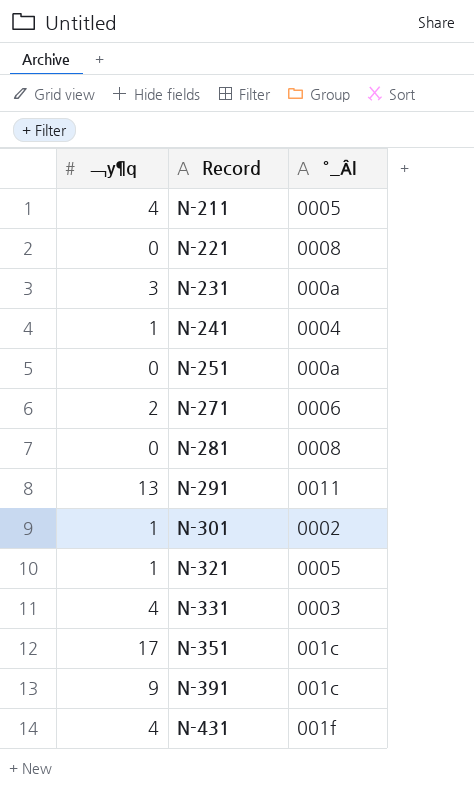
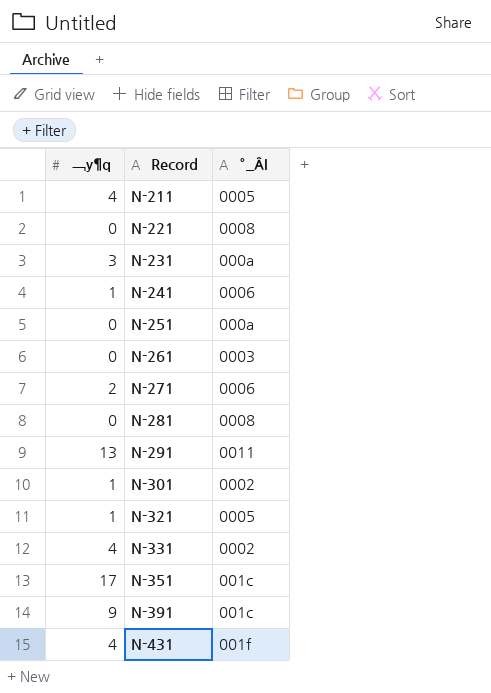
N-241 | °_ÂI: 0004 -> 0006
row N-261: none -> 0 | 0003
N-331 | °_ÂI: 0003 -> 0002

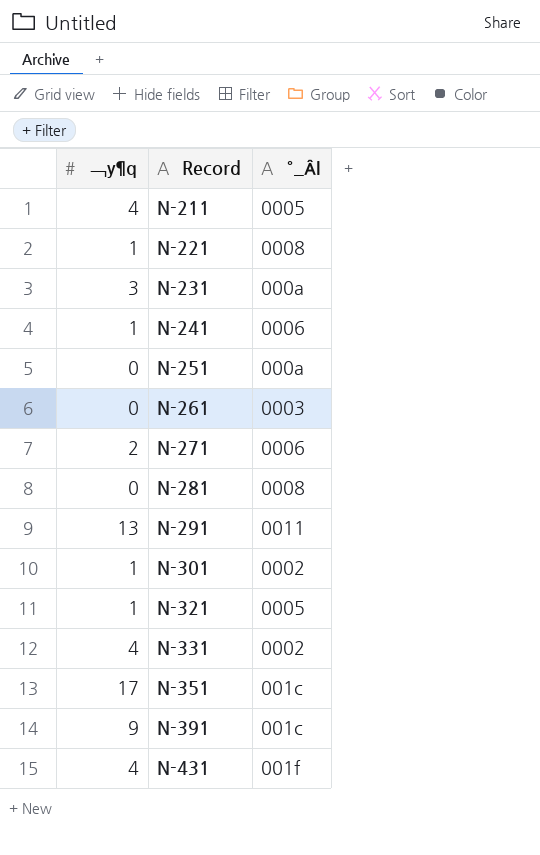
N-221 | ¬y¶q: 0 -> 1

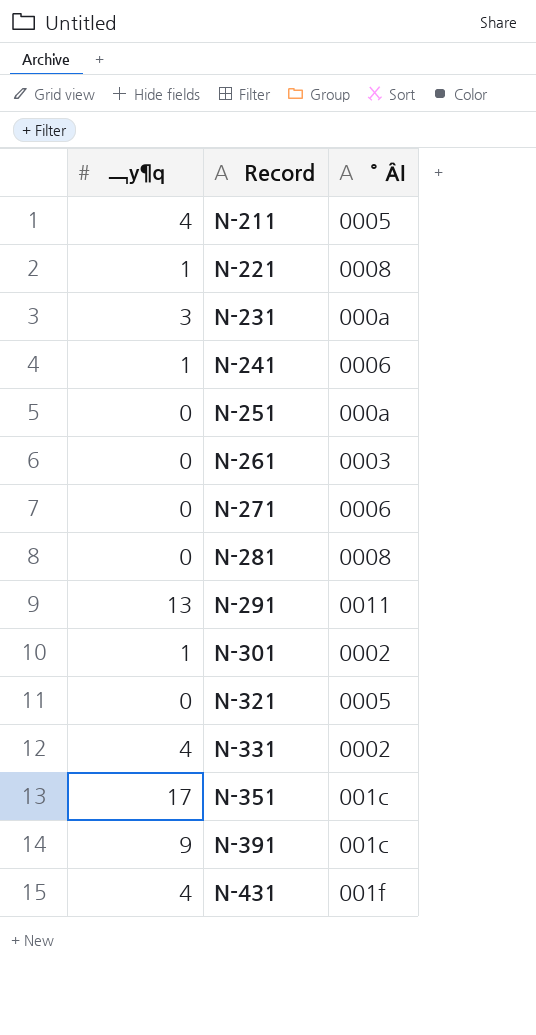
column name: °_ÂI -> ° ÂI
N-271 | ¬y¶q: 2 -> 0
N-321 | ¬y¶q: 1 -> 0

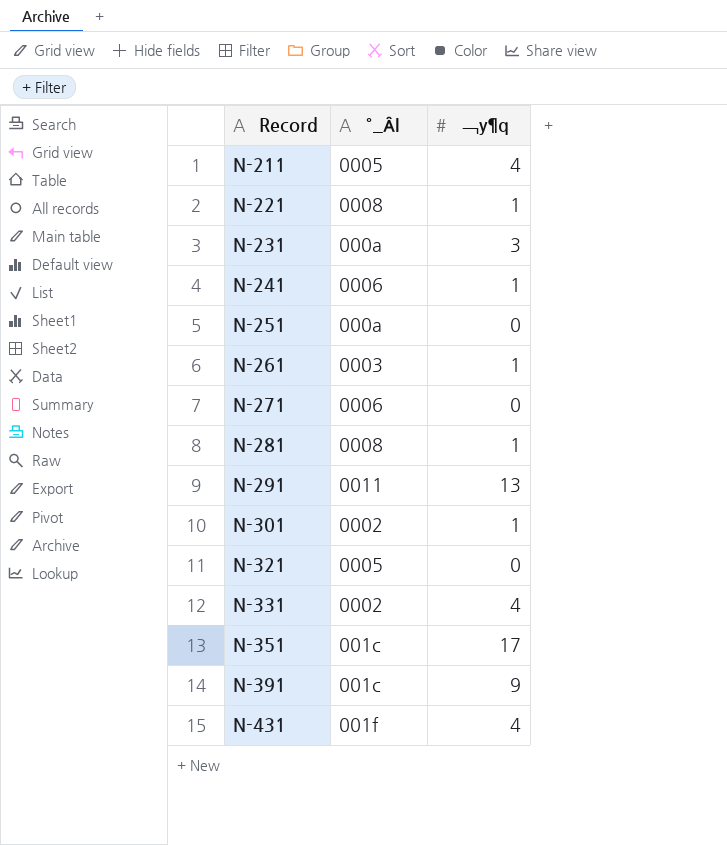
column name: ° ÂI -> °_ÂI
column ¬y¶q | position: 1 -> 3
N-261 | ¬y¶q: 0 -> 1
N-281 | ¬y¶q: 0 -> 1

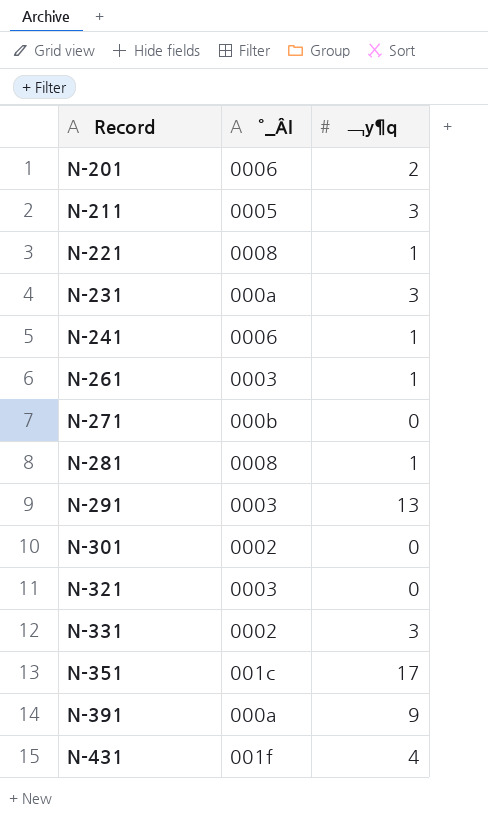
row N-251: 000a | 0 -> none
row N-201: none -> 0006 | 2
N-211 | ¬y¶q: 4 -> 3
N-271 | °_ÂI: 0006 -> 000b
N-291 | °_ÂI: 0011 -> 0003
N-301 | ¬y¶q: 1 -> 0
N-321 | °_ÂI: 0005 -> 0003
N-331 | ¬y¶q: 4 -> 3
N-391 | °_ÂI: 001c -> 000a

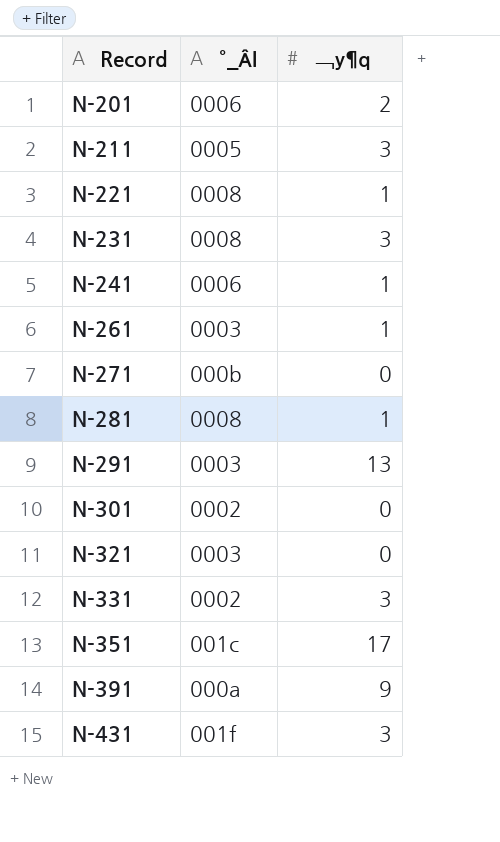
N-231 | °_ÂI: 000a -> 0008
N-431 | ¬y¶q: 4 -> 3

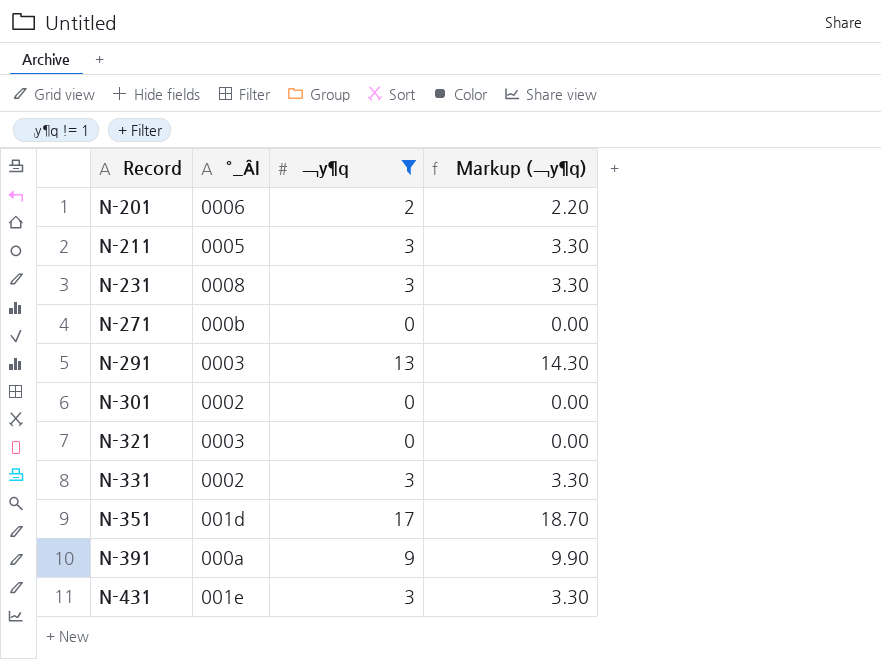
filter: none -> ¬y¶q != 1
column Markup (¬y¶q) | formula: none -> [¬y¶q] * 1.1
N-351 | °_ÂI: 001c -> 001d
N-431 | °_ÂI: 001f -> 001e

